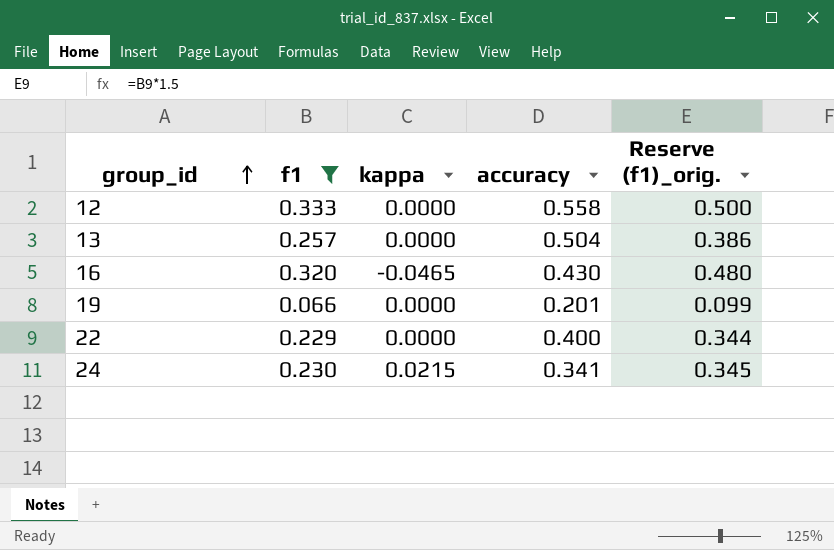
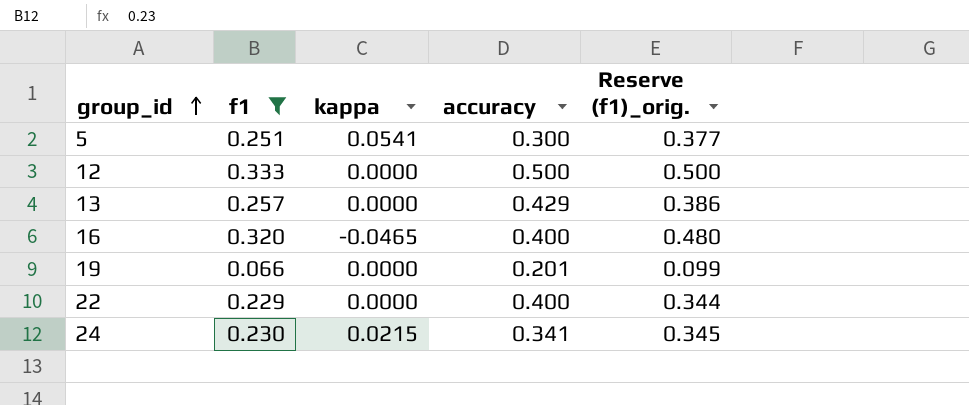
row 5: none -> 0.251 | 0.0541 | 0.300 | 0.377
12 | accuracy: 0.558 -> 0.500
13 | accuracy: 0.504 -> 0.429
16 | accuracy: 0.430 -> 0.400

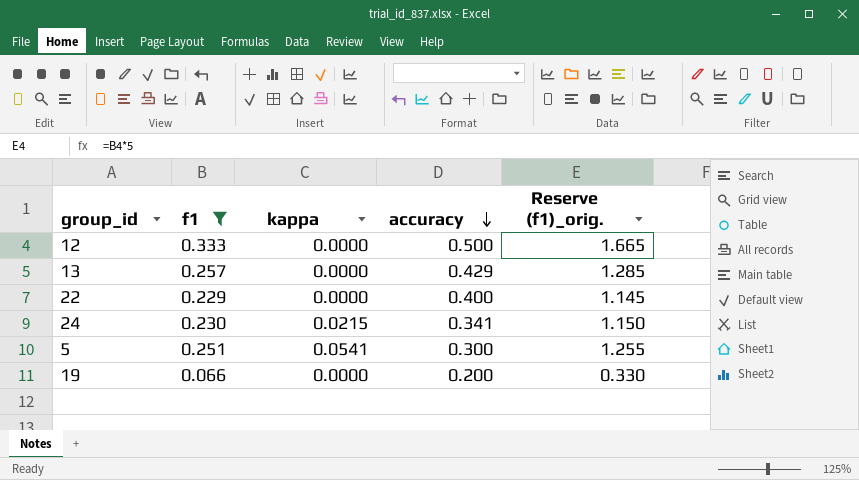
row order: group_id ascending -> accuracy descending
column Reserve (f1)_orig. | formula: [f1] * 1.5 -> [f1] * 5
row 16: 0.320 | -0.0465 | 0.400 | 0.480 -> none
19 | accuracy: 0.201 -> 0.200

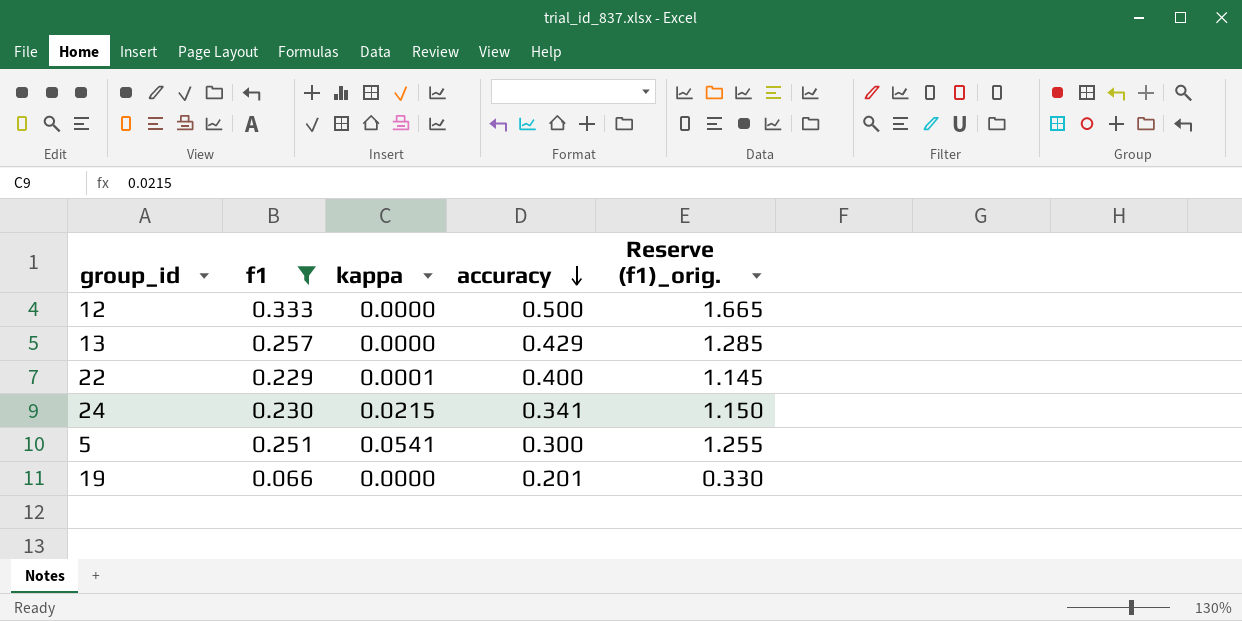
22 | kappa: 0.0000 -> 0.0001
19 | accuracy: 0.200 -> 0.201

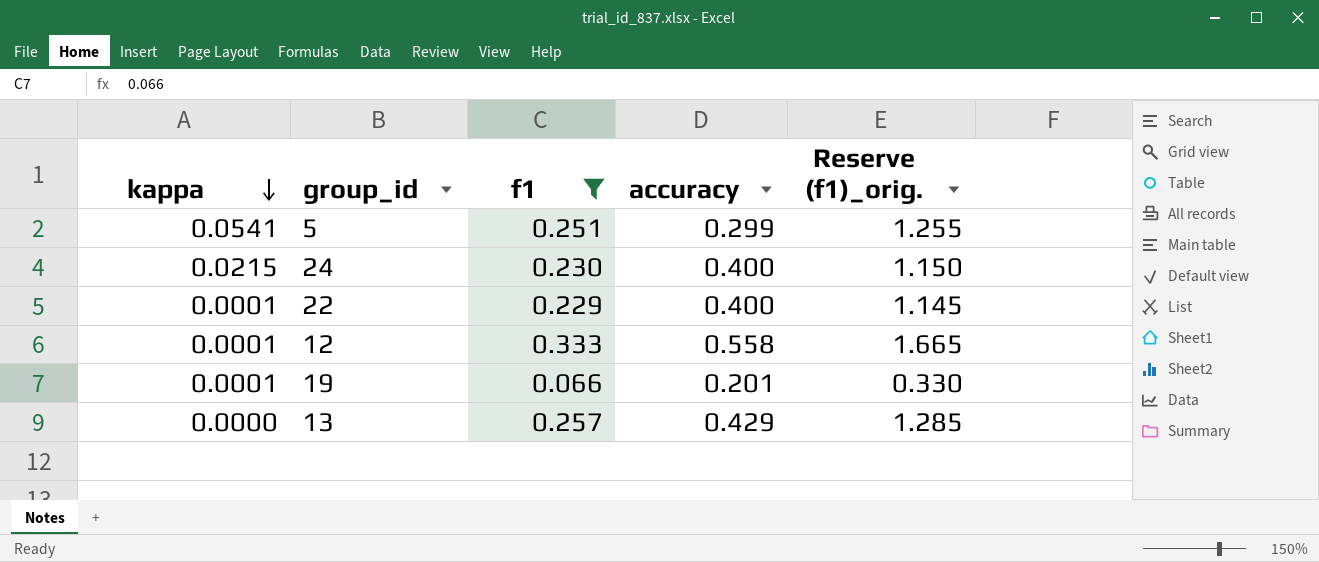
row order: accuracy descending -> kappa descending
column kappa | position: 3 -> 1
5 | accuracy: 0.300 -> 0.299
24 | accuracy: 0.341 -> 0.400
12 | kappa: 0.0000 -> 0.0001
12 | accuracy: 0.500 -> 0.558
19 | kappa: 0.0000 -> 0.0001

